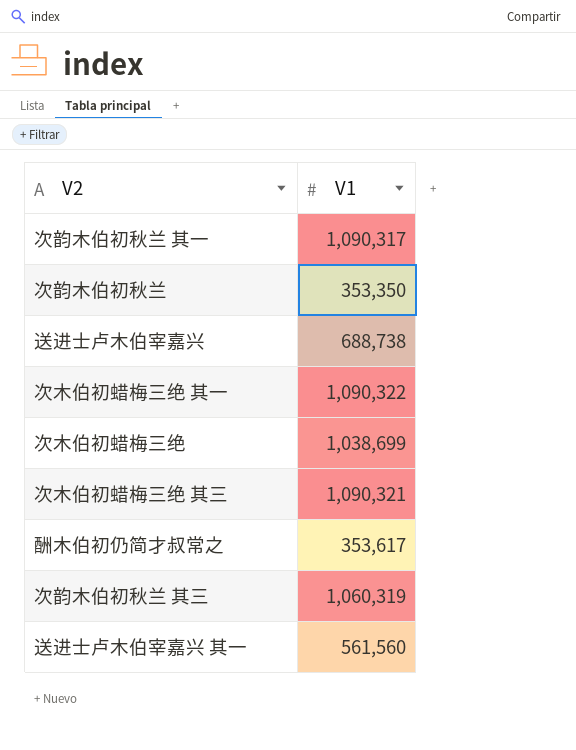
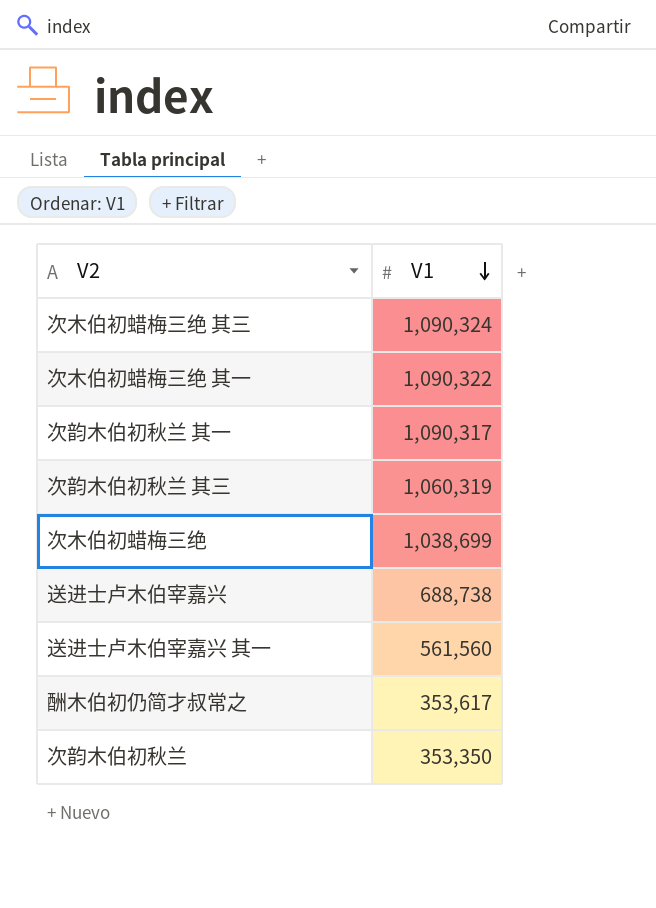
row order: none -> V1 descending
次木伯初蜡梅三绝 其三 | V1: 1,090,321 -> 1,090,324

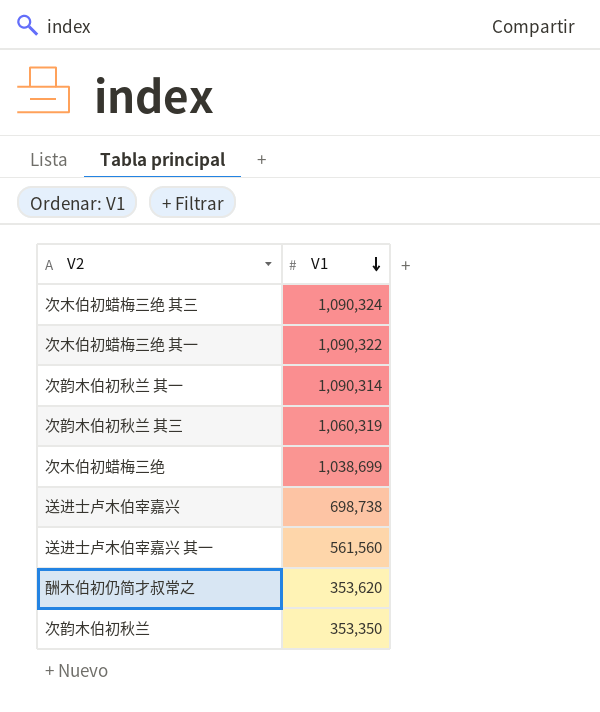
次韵木伯初秋兰 其一 | V1: 1,090,317 -> 1,090,314
送进士卢木伯宰嘉兴 | V1: 688,738 -> 698,738
酬木伯初仍简才叔常之 | V1: 353,617 -> 353,620

